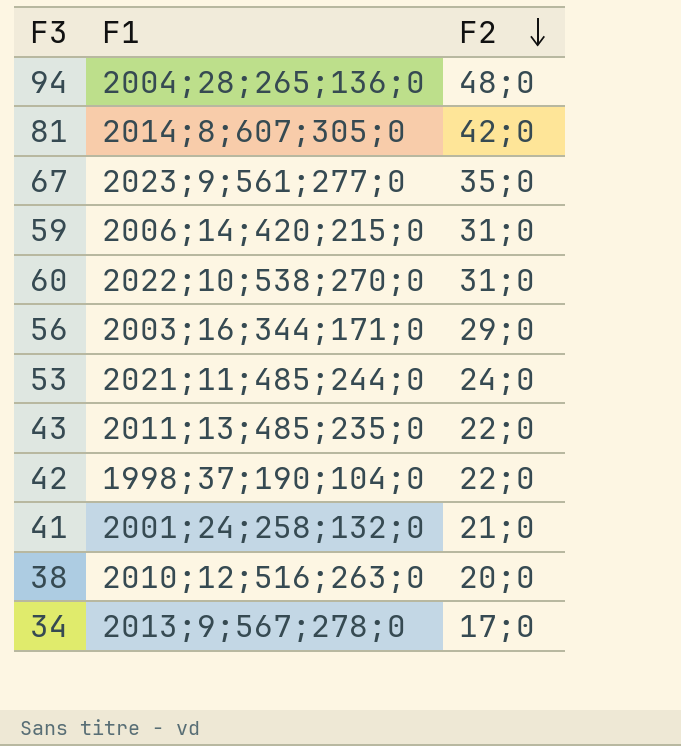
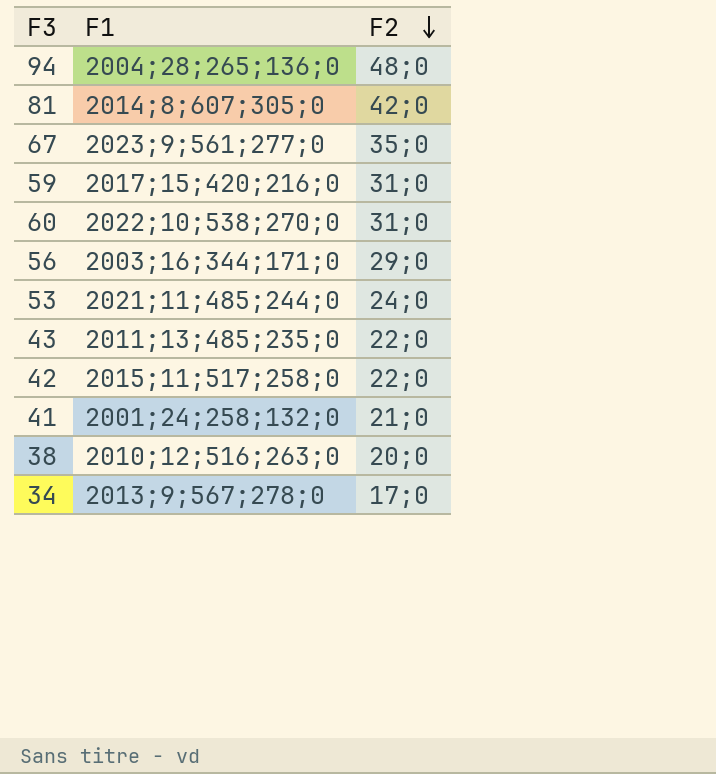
59 | F1: 2006;14;420;215;0 -> 2017;15;420;216;0
42 | F1: 1998;37;190;104;0 -> 2015;11;517;258;0

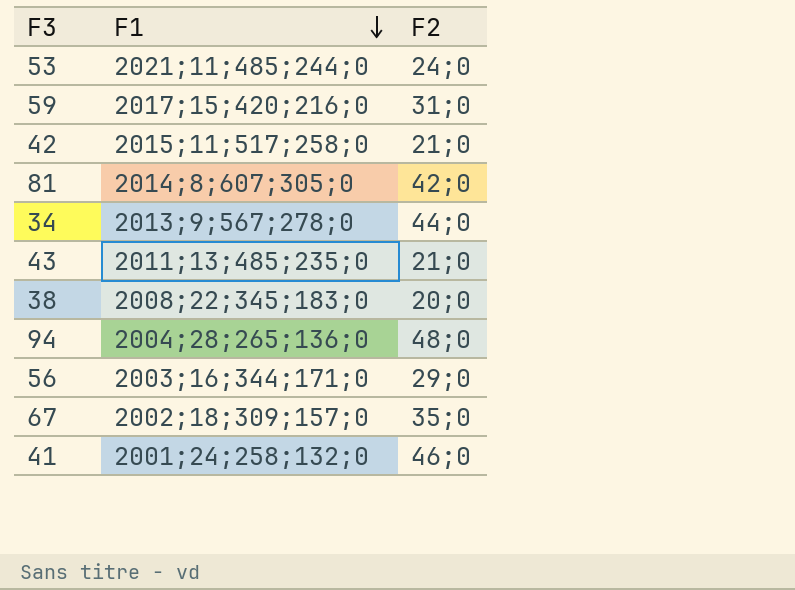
row order: F2 descending -> F1 descending
row 60: 2022;10;538;270;0 | 31;0 -> none
42 | F2: 22;0 -> 21;0
34 | F2: 17;0 -> 44;0
43 | F2: 22;0 -> 21;0
38 | F1: 2010;12;516;263;0 -> 2008;22;345;183;0
67 | F1: 2023;9;561;277;0 -> 2002;18;309;157;0
41 | F2: 21;0 -> 46;0

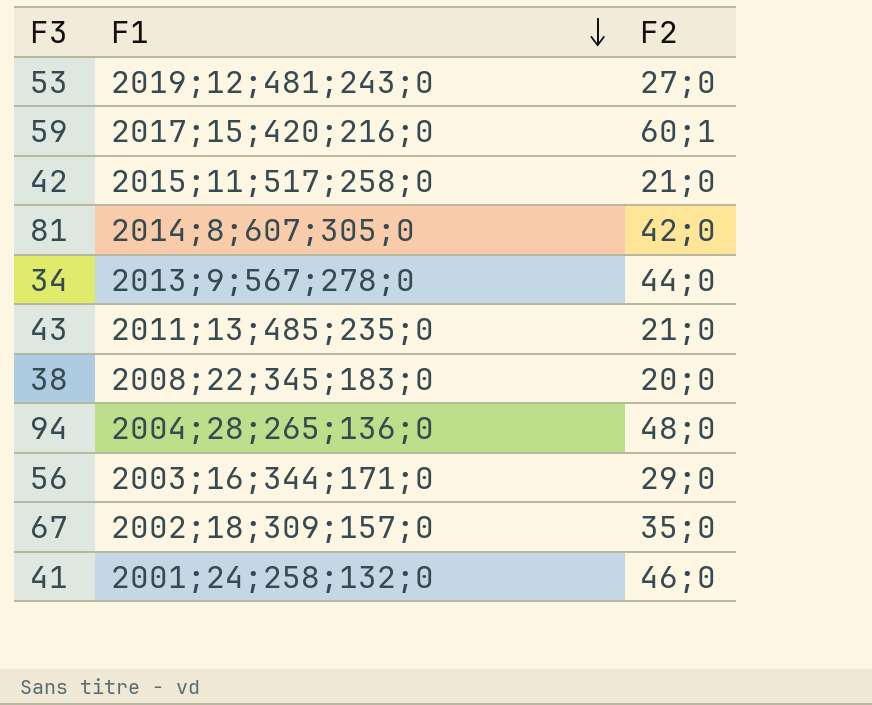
53 | F1: 2021;11;485;244;0 -> 2019;12;481;243;0
53 | F2: 24;0 -> 27;0
59 | F2: 31;0 -> 60;1

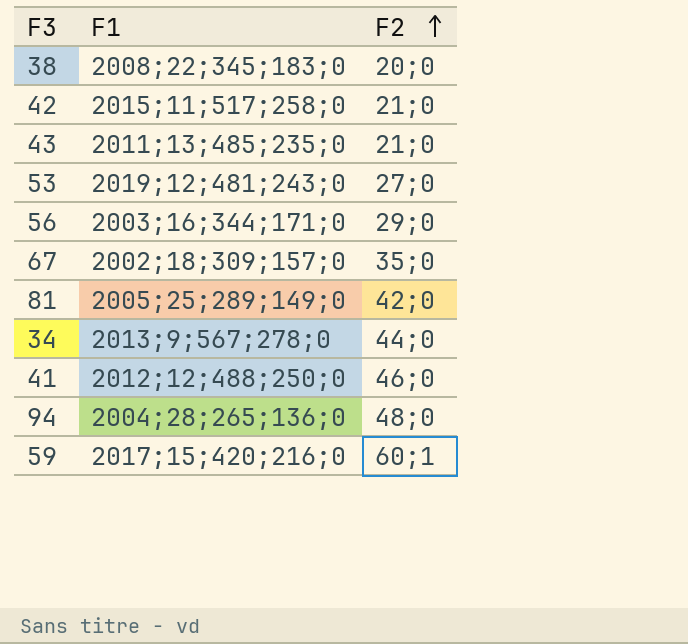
row order: F1 descending -> F2 ascending
81 | F1: 2014;8;607;305;0 -> 2005;25;289;149;0
41 | F1: 2001;24;258;132;0 -> 2012;12;488;250;0

